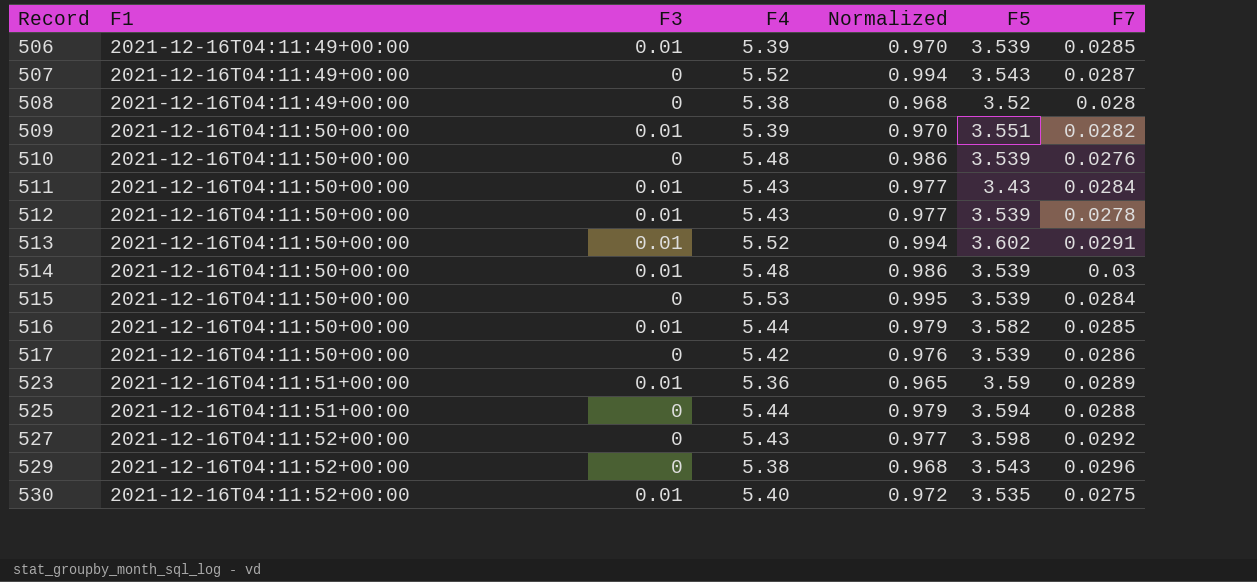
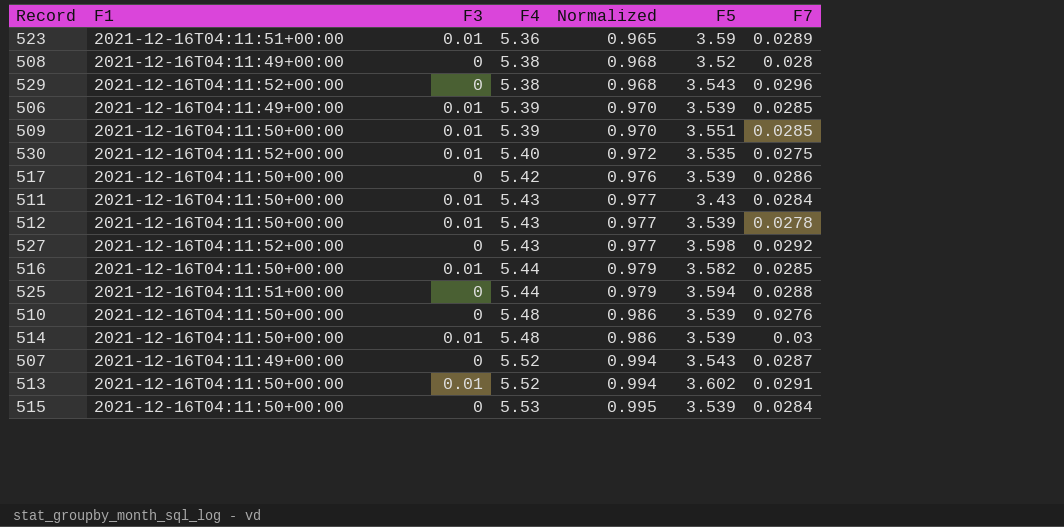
row order: Record ascending -> F4 ascending
509 | F7: 0.0282 -> 0.0285

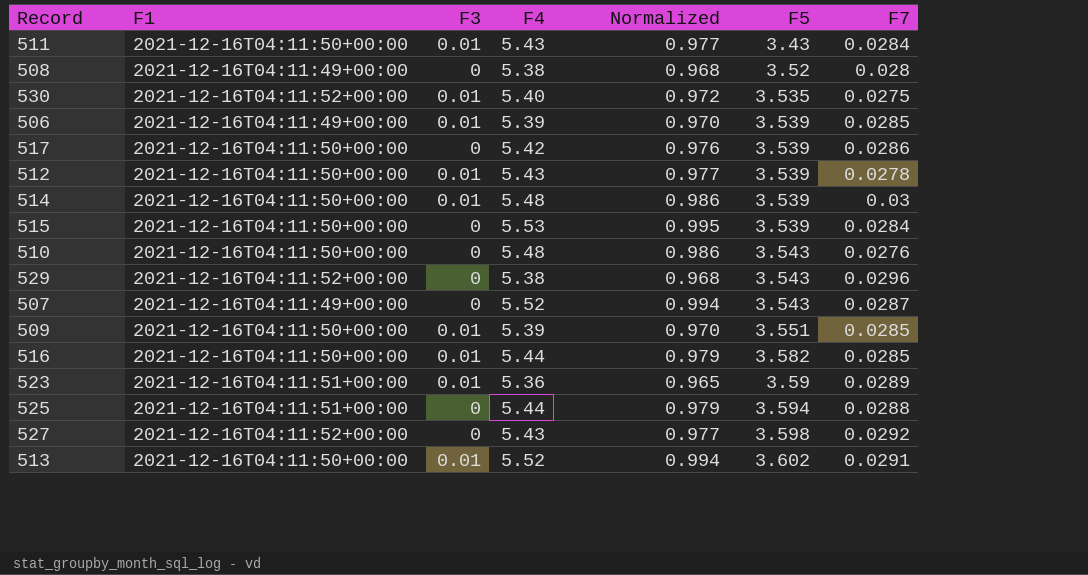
row order: F4 ascending -> F5 ascending
510 | F5: 3.539 -> 3.543

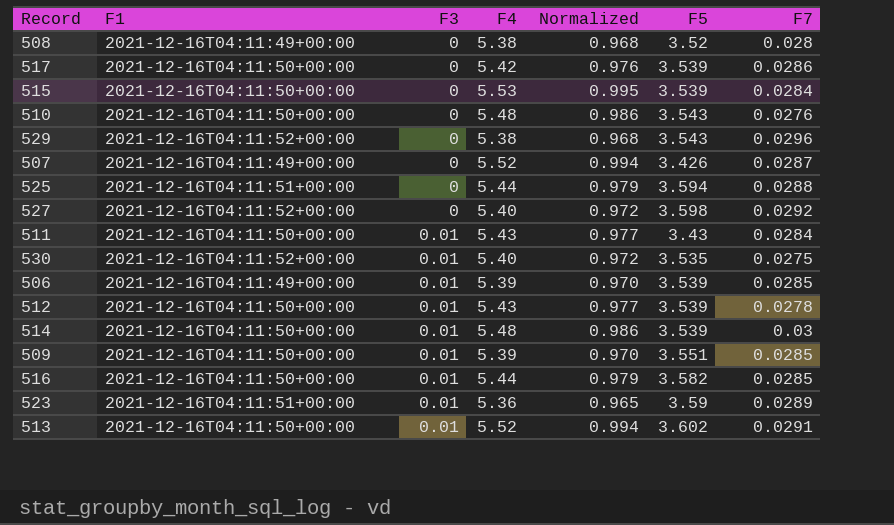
row order: F5 ascending -> F3 ascending
507 | F5: 3.543 -> 3.426
527 | F4: 5.43 -> 5.40
527 | Normalized: 0.977 -> 0.972

